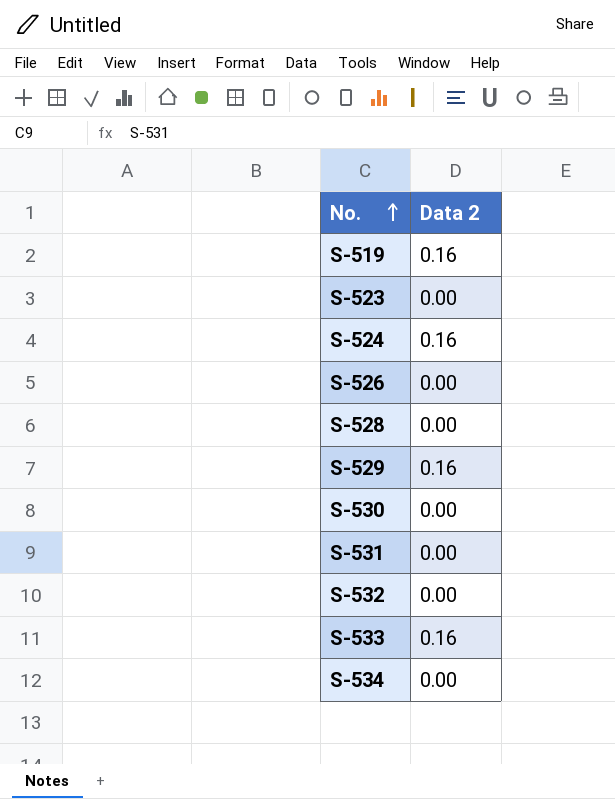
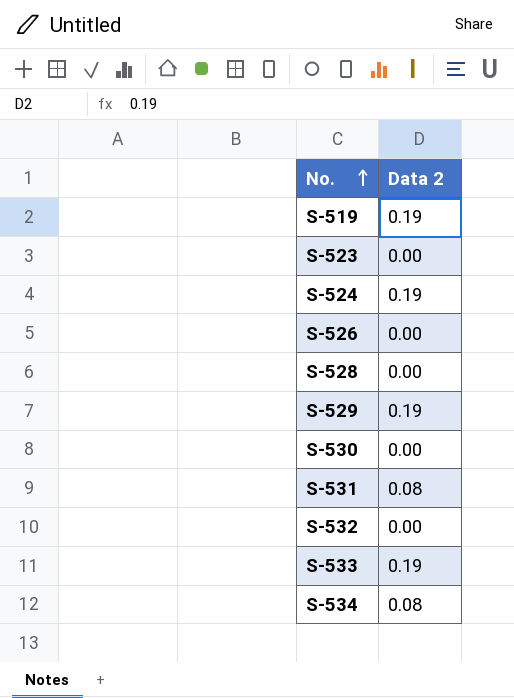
S-519 | Data 2: 0.16 -> 0.19
S-524 | Data 2: 0.16 -> 0.19
S-529 | Data 2: 0.16 -> 0.19
S-531 | Data 2: 0.00 -> 0.08
S-533 | Data 2: 0.16 -> 0.19
S-534 | Data 2: 0.00 -> 0.08

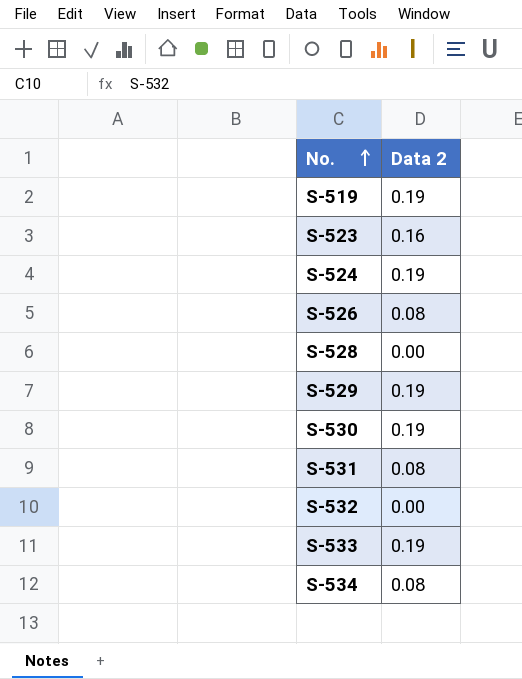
S-523 | Data 2: 0.00 -> 0.16
S-526 | Data 2: 0.00 -> 0.08
S-530 | Data 2: 0.00 -> 0.19

